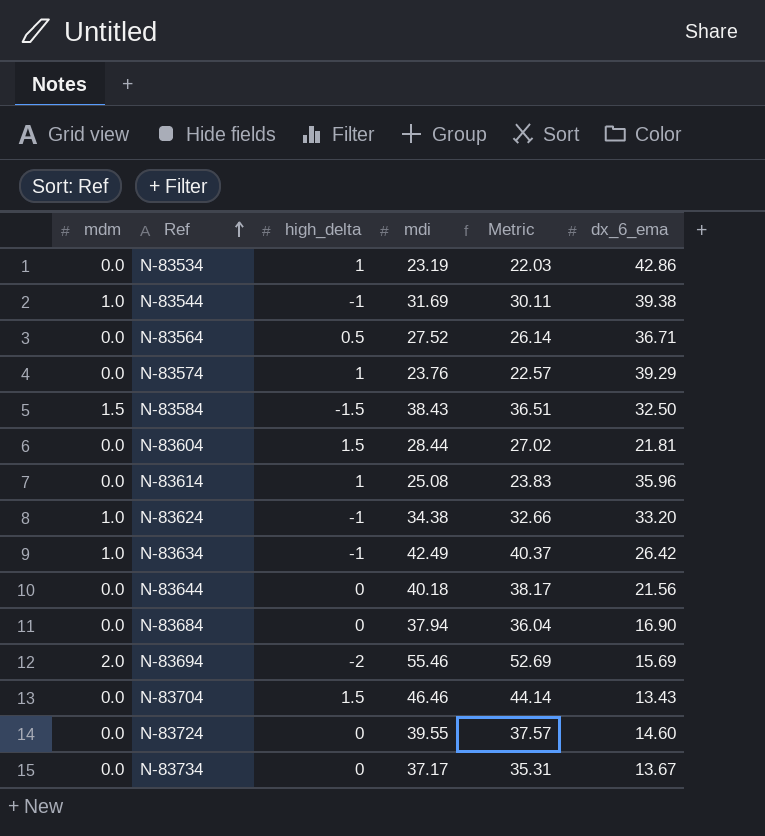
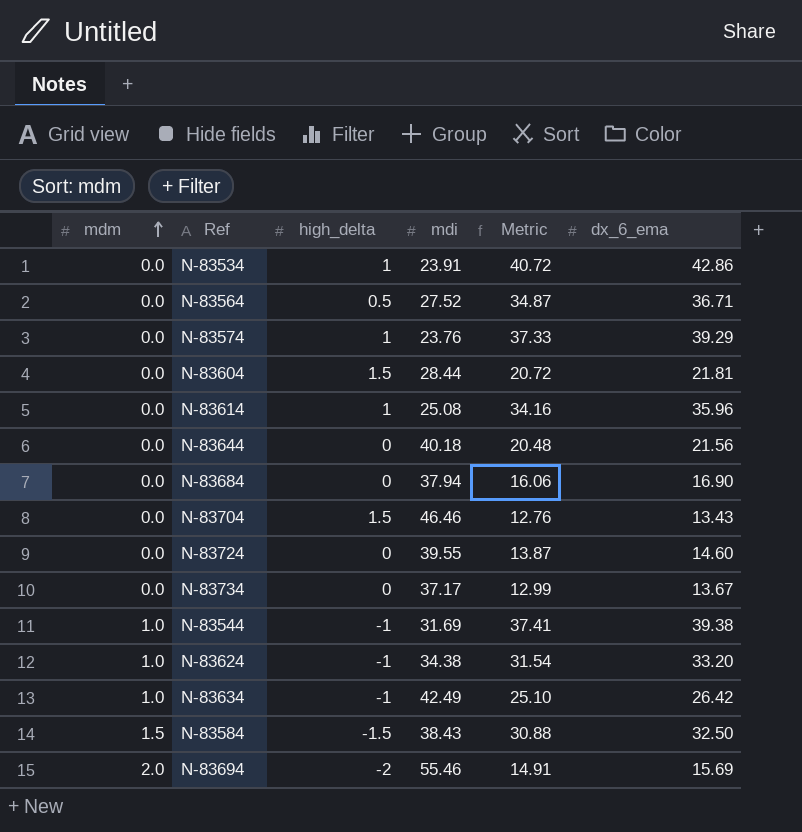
row order: Ref ascending -> mdm ascending
column Metric | formula: [mdi] * 0.95 -> [dx_6_ema] * 0.95
N-83534 | mdi: 23.19 -> 23.91

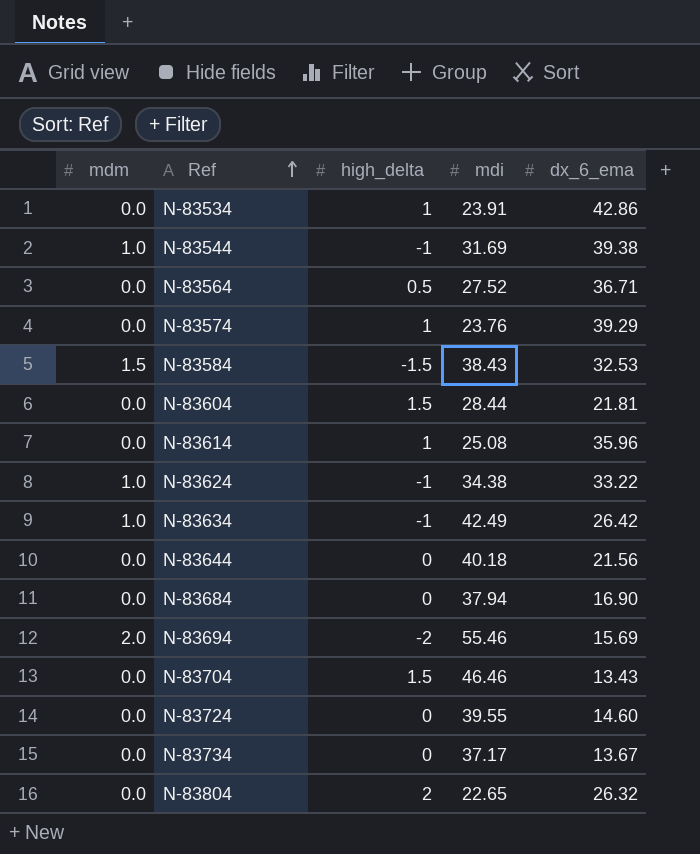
row order: mdm ascending -> Ref ascending
column Metric | formula: [dx_6_ema] * 0.95 -> none
N-83584 | dx_6_ema: 32.50 -> 32.53
N-83624 | dx_6_ema: 33.20 -> 33.22
row N-83804: none -> 0.0 | 2 | 22.65 | 26.32

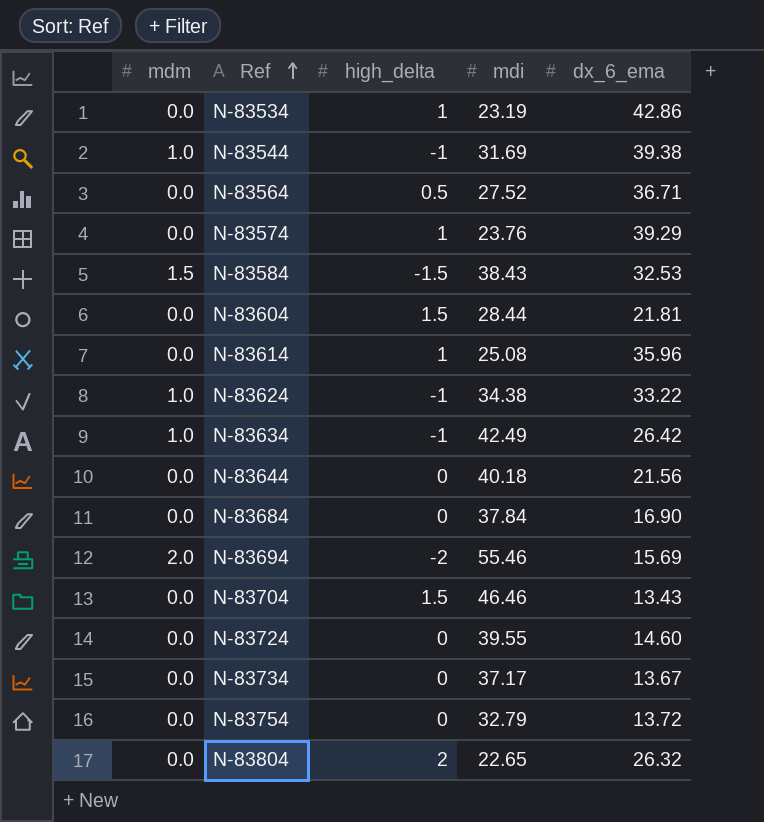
N-83534 | mdi: 23.91 -> 23.19
N-83684 | mdi: 37.94 -> 37.84
row N-83754: none -> 0.0 | 0 | 32.79 | 13.72

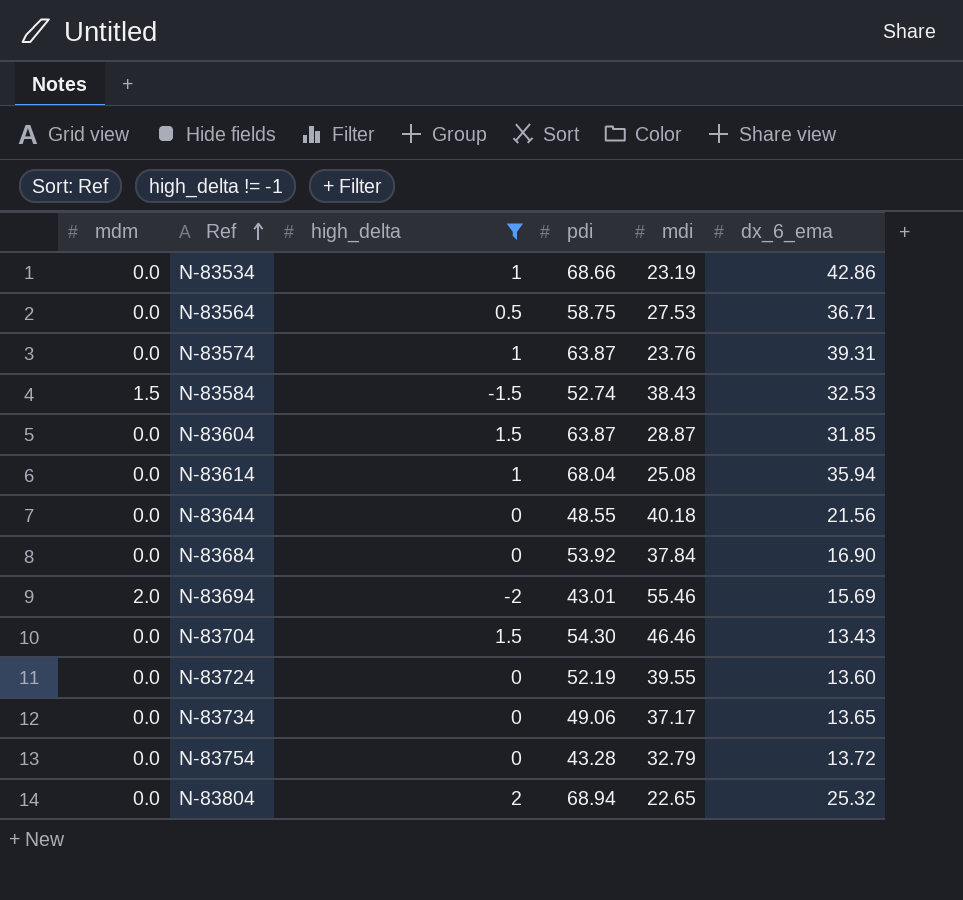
filter: none -> high_delta != -1
column pdi | position: none -> 4
N-83564 | mdi: 27.52 -> 27.53
N-83574 | dx_6_ema: 39.29 -> 39.31
N-83604 | mdi: 28.44 -> 28.87
N-83604 | dx_6_ema: 21.81 -> 31.85
N-83614 | dx_6_ema: 35.96 -> 35.94
N-83724 | dx_6_ema: 14.60 -> 13.60
N-83734 | dx_6_ema: 13.67 -> 13.65
N-83804 | dx_6_ema: 26.32 -> 25.32

